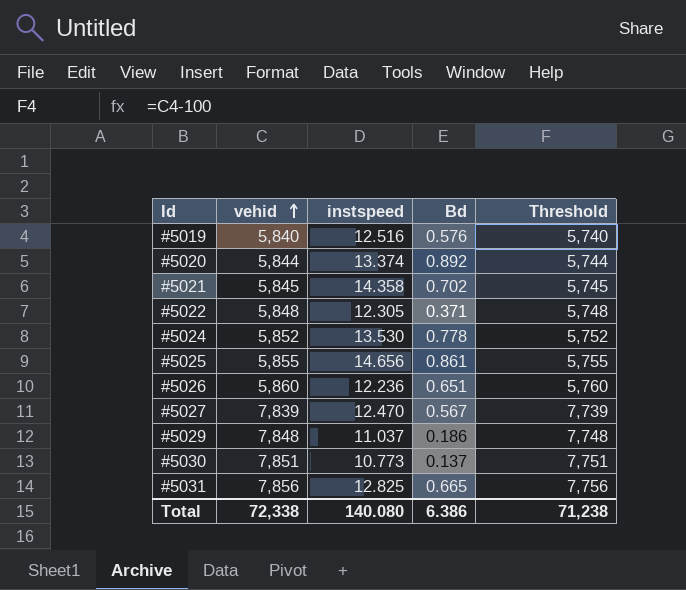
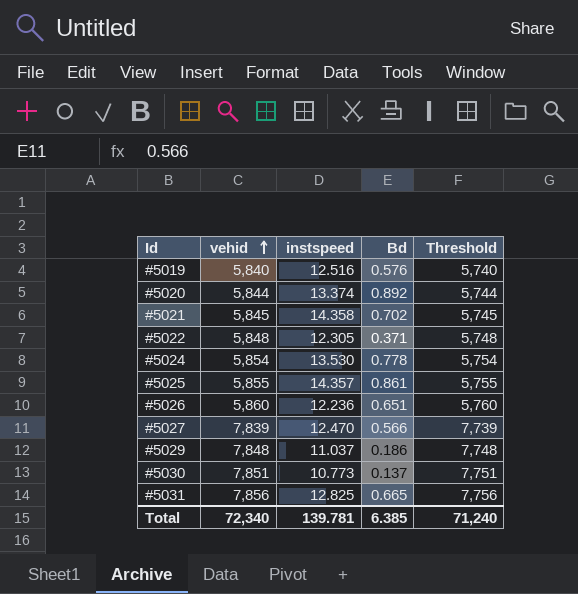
#5024 | vehid: 5,852 -> 5,854
#5024 | Threshold: 5,752 -> 5,754
#5025 | instspeed: 14.656 -> 14.357
#5027 | Bd: 0.567 -> 0.566
Total | vehid: 72,338 -> 72,340
Total | instspeed: 140.080 -> 139.781
Total | Bd: 6.386 -> 6.385
Total | Threshold: 71,238 -> 71,240

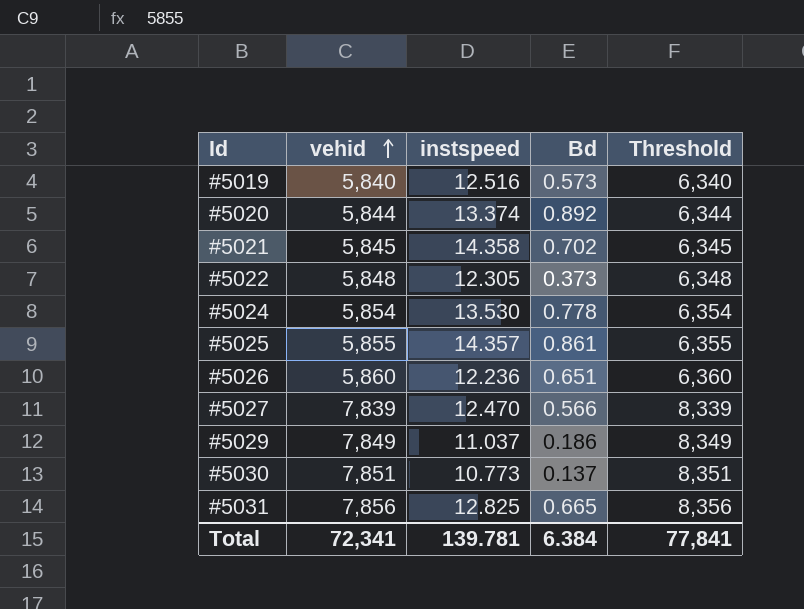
column Threshold | formula: [vehid] - 100 -> [vehid] + 500
#5019 | Bd: 0.576 -> 0.573
#5022 | Bd: 0.371 -> 0.373
#5029 | vehid: 7,848 -> 7,849
Total | vehid: 72,340 -> 72,341
Total | Bd: 6.385 -> 6.384
Total | Threshold: 71,240 -> 77,841

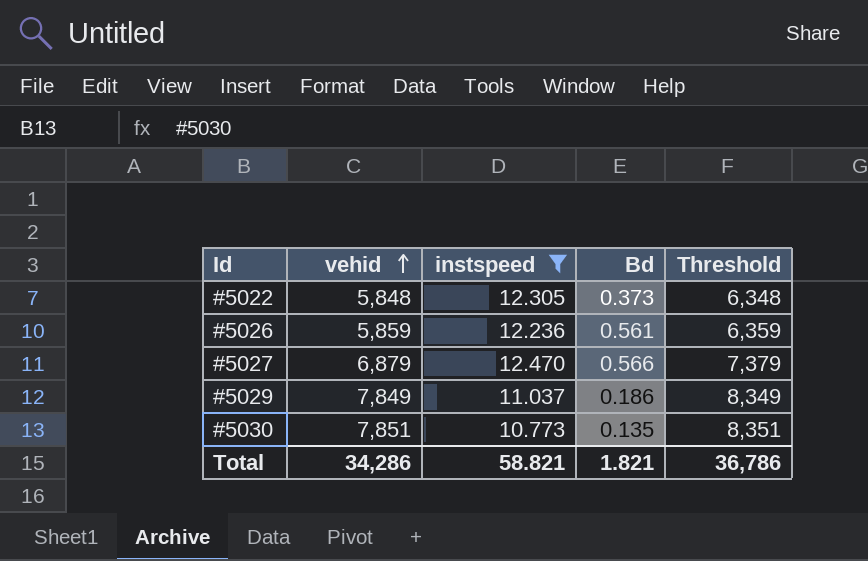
filter: none -> instspeed <= 12.470
#5026 | vehid: 5,860 -> 5,859
#5026 | Bd: 0.651 -> 0.561
#5026 | Threshold: 6,360 -> 6,359
#5027 | vehid: 7,839 -> 6,879
#5027 | Threshold: 8,339 -> 7,379
#5030 | Bd: 0.137 -> 0.135
Total | vehid: 72,341 -> 34,286
Total | instspeed: 139.781 -> 58.821
Total | Bd: 6.384 -> 1.821
Total | Threshold: 77,841 -> 36,786

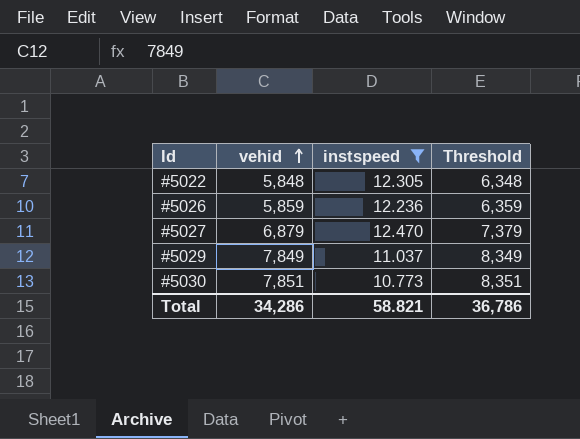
column Bd | position: 4 -> none

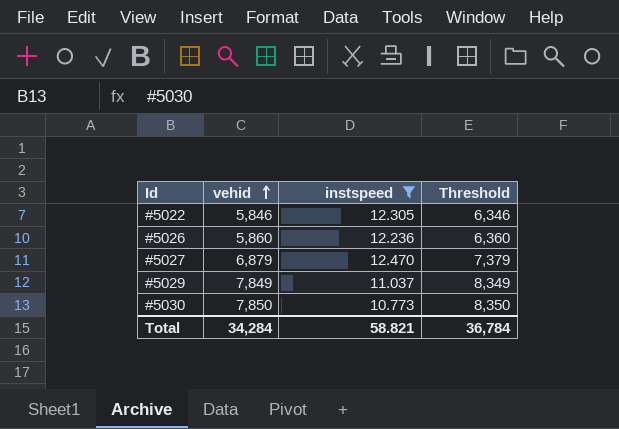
#5022 | vehid: 5,848 -> 5,846
#5022 | Threshold: 6,348 -> 6,346
#5026 | vehid: 5,859 -> 5,860
#5026 | Threshold: 6,359 -> 6,360
#5030 | vehid: 7,851 -> 7,850
#5030 | Threshold: 8,351 -> 8,350
Total | vehid: 34,286 -> 34,284
Total | Threshold: 36,786 -> 36,784

